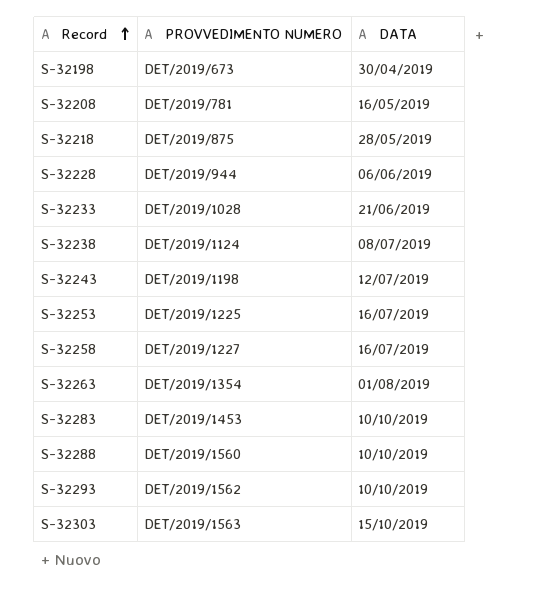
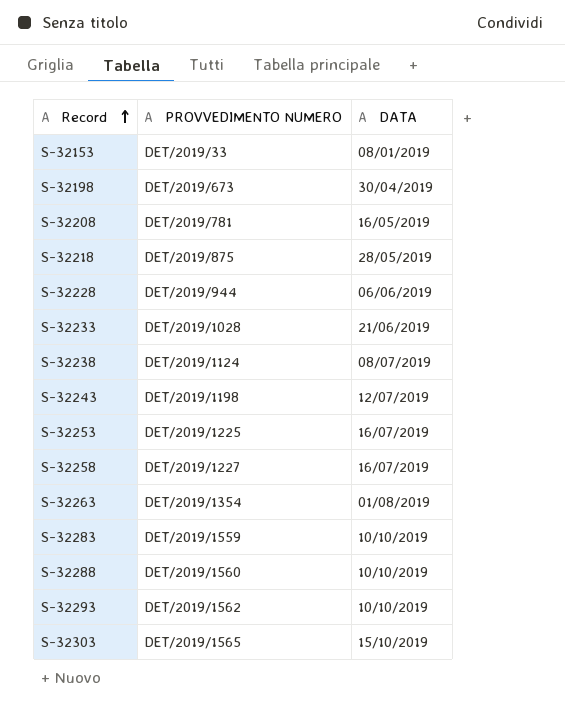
row S-32153: none -> DET/2019/33 | 08/01/2019
S-32283 | PROVVEDIMENTO NUMERO: DET/2019/1453 -> DET/2019/1559
S-32303 | PROVVEDIMENTO NUMERO: DET/2019/1563 -> DET/2019/1565

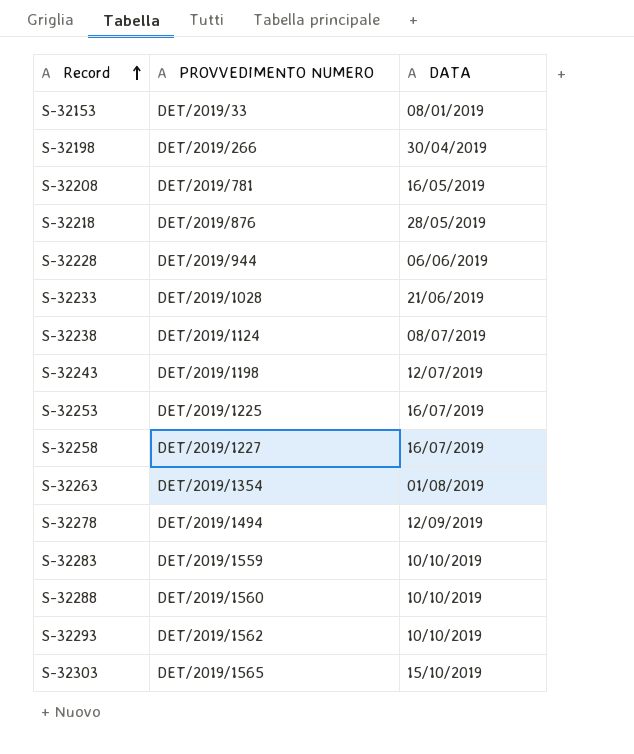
S-32198 | PROVVEDIMENTO NUMERO: DET/2019/673 -> DET/2019/266
S-32218 | PROVVEDIMENTO NUMERO: DET/2019/875 -> DET/2019/876
row S-32278: none -> DET/2019/1494 | 12/09/2019

